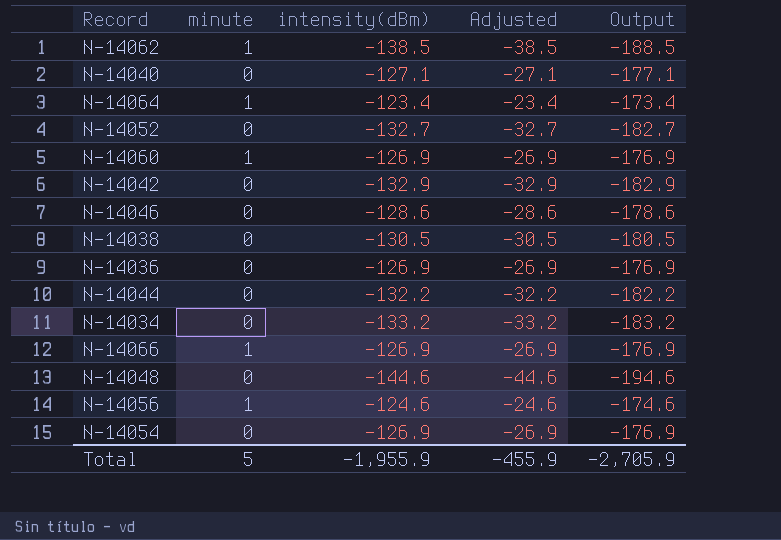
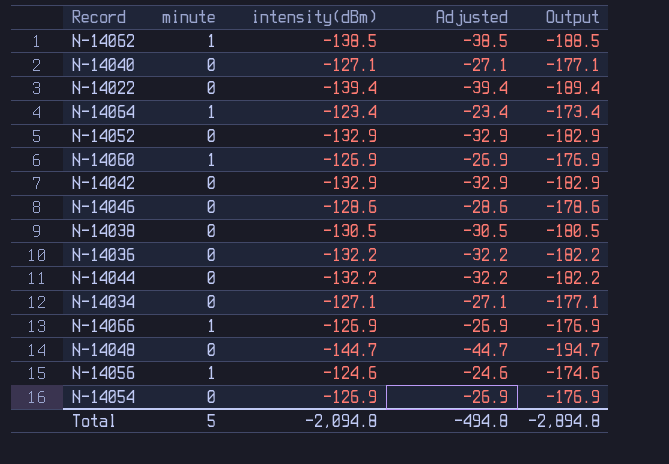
row N-14022: none -> 0 | -139.4 | -39.4 | -189.4
N-14052 | intensity(dBm): -132.7 -> -132.9
N-14052 | Adjusted: -32.7 -> -32.9
N-14052 | Output: -182.7 -> -182.9
N-14036 | intensity(dBm): -126.9 -> -132.2
N-14036 | Adjusted: -26.9 -> -32.2
N-14036 | Output: -176.9 -> -182.2
N-14034 | intensity(dBm): -133.2 -> -127.1
N-14034 | Adjusted: -33.2 -> -27.1
N-14034 | Output: -183.2 -> -177.1
N-14048 | intensity(dBm): -144.6 -> -144.7
N-14048 | Adjusted: -44.6 -> -44.7
N-14048 | Output: -194.6 -> -194.7
Total | intensity(dBm): -1,955.9 -> -2,094.8
Total | Adjusted: -455.9 -> -494.8
Total | Output: -2,705.9 -> -2,894.8

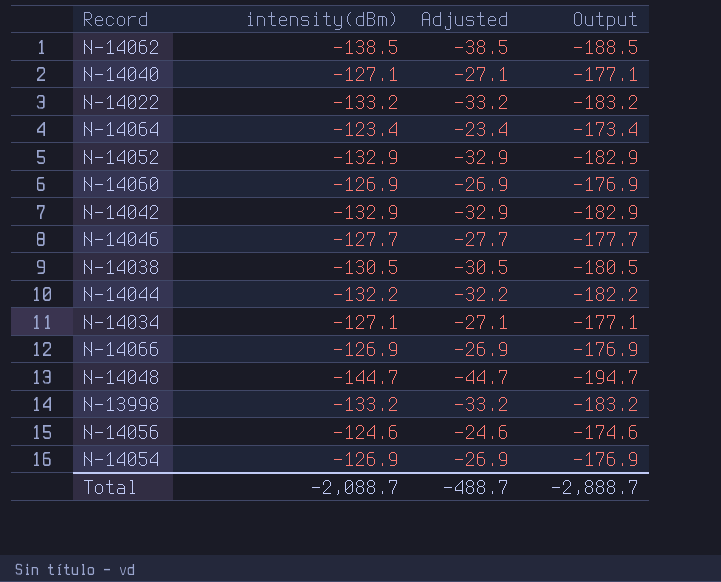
column minute | position: 2 -> none
row N-14036: 0 | -132.2 | -32.2 | -182.2 -> none
N-14022 | intensity(dBm): -139.4 -> -133.2
N-14022 | Adjusted: -39.4 -> -33.2
N-14022 | Output: -189.4 -> -183.2
N-14046 | intensity(dBm): -128.6 -> -127.7
N-14046 | Adjusted: -28.6 -> -27.7
N-14046 | Output: -178.6 -> -177.7
row N-13998: none -> -133.2 | -33.2 | -183.2
Total | intensity(dBm): -2,094.8 -> -2,088.7
Total | Adjusted: -494.8 -> -488.7
Total | Output: -2,894.8 -> -2,888.7

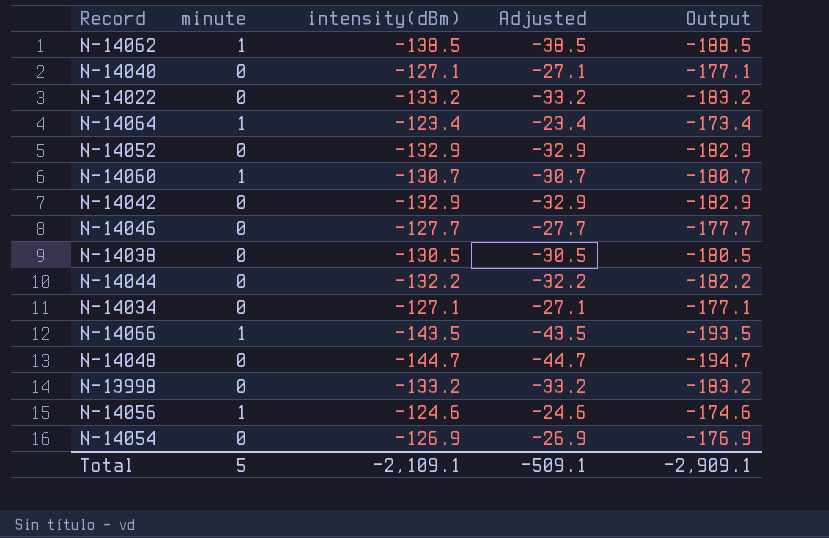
column minute | position: none -> 2
N-14060 | intensity(dBm): -126.9 -> -130.7
N-14060 | Adjusted: -26.9 -> -30.7
N-14060 | Output: -176.9 -> -180.7
N-14066 | intensity(dBm): -126.9 -> -143.5
N-14066 | Adjusted: -26.9 -> -43.5
N-14066 | Output: -176.9 -> -193.5
Total | intensity(dBm): -2,088.7 -> -2,109.1
Total | Adjusted: -488.7 -> -509.1
Total | Output: -2,888.7 -> -2,909.1

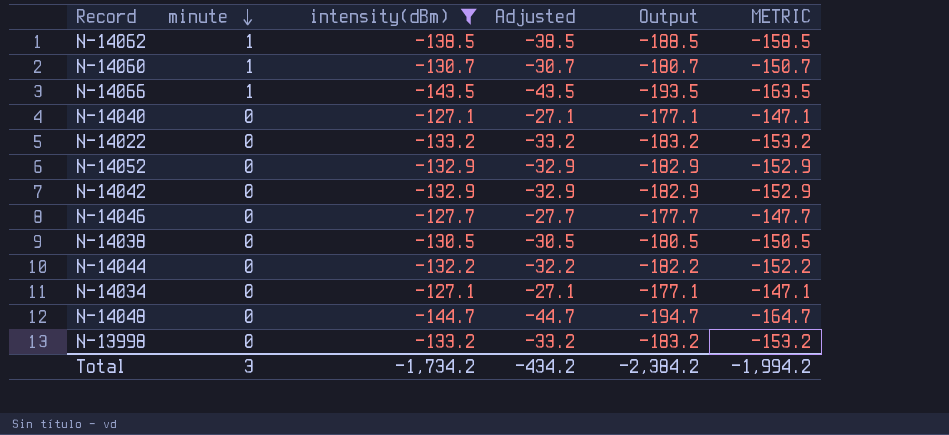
filter: none -> intensity(dBm) <= -127.1
row order: none -> minute descending
column METRIC | formula: none -> [intensity(dBm)] - 20
Total | minute: 5 -> 3
Total | intensity(dBm): -2,109.1 -> -1,734.2
Total | Adjusted: -509.1 -> -434.2
Total | Output: -2,909.1 -> -2,384.2

